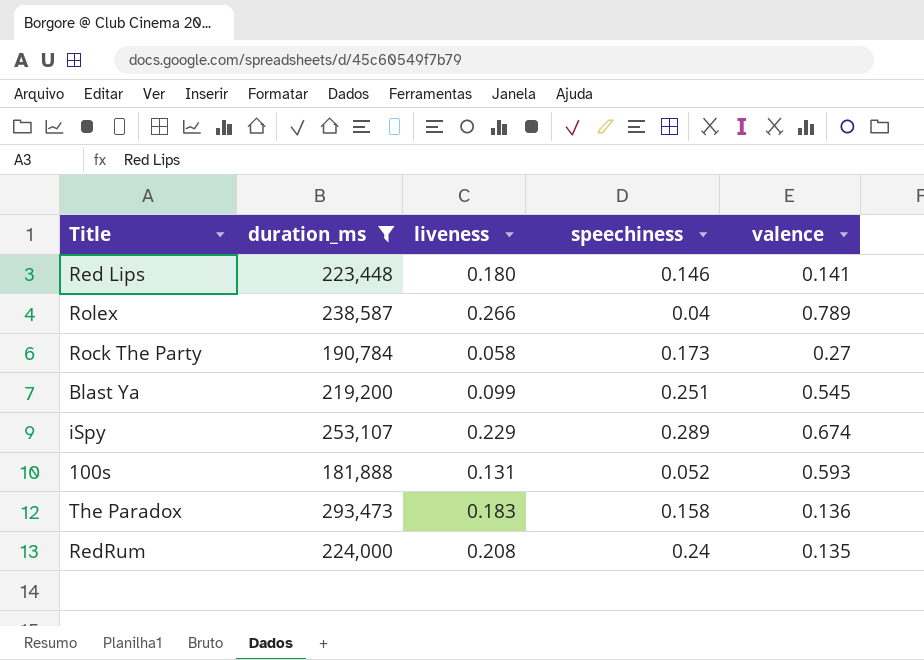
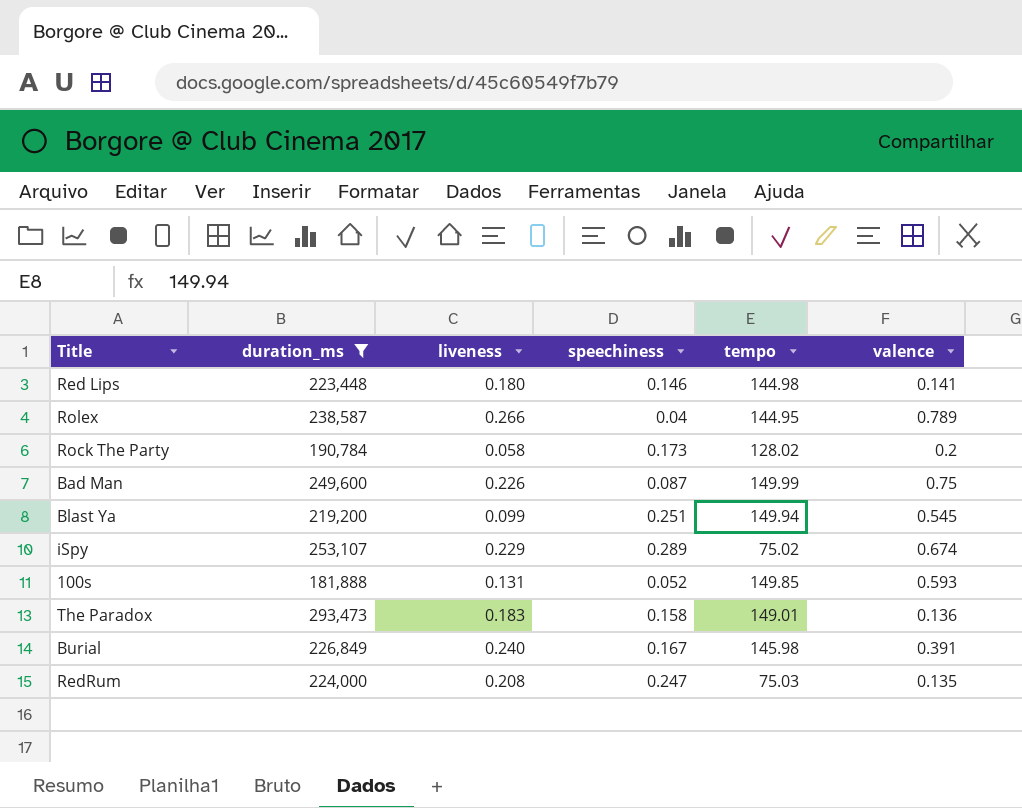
column tempo | position: none -> 5
Rock The Party | valence: 0.27 -> 0.2
row Bad Man: none -> 249,600 | 0.226 | 0.087 | 149.99 | 0.75
row Burial: none -> 226,849 | 0.240 | 0.167 | 145.98 | 0.391
RedRum | speechiness: 0.24 -> 0.247

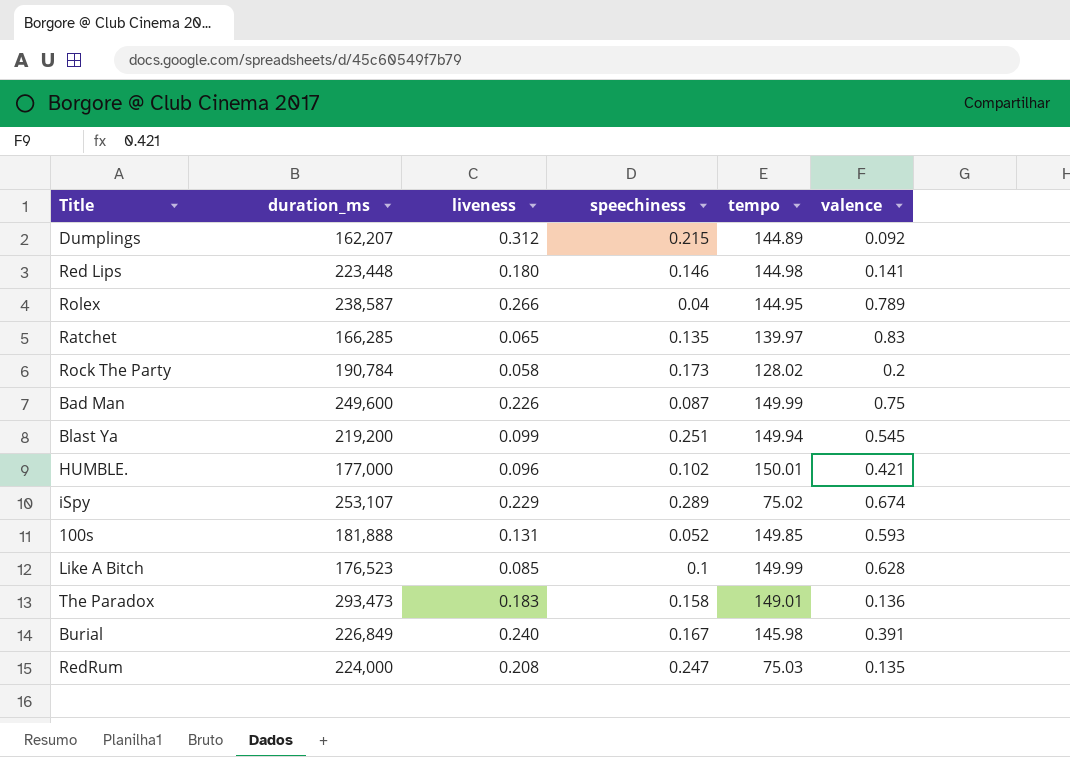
filter: duration_ms >= 181,888 -> none

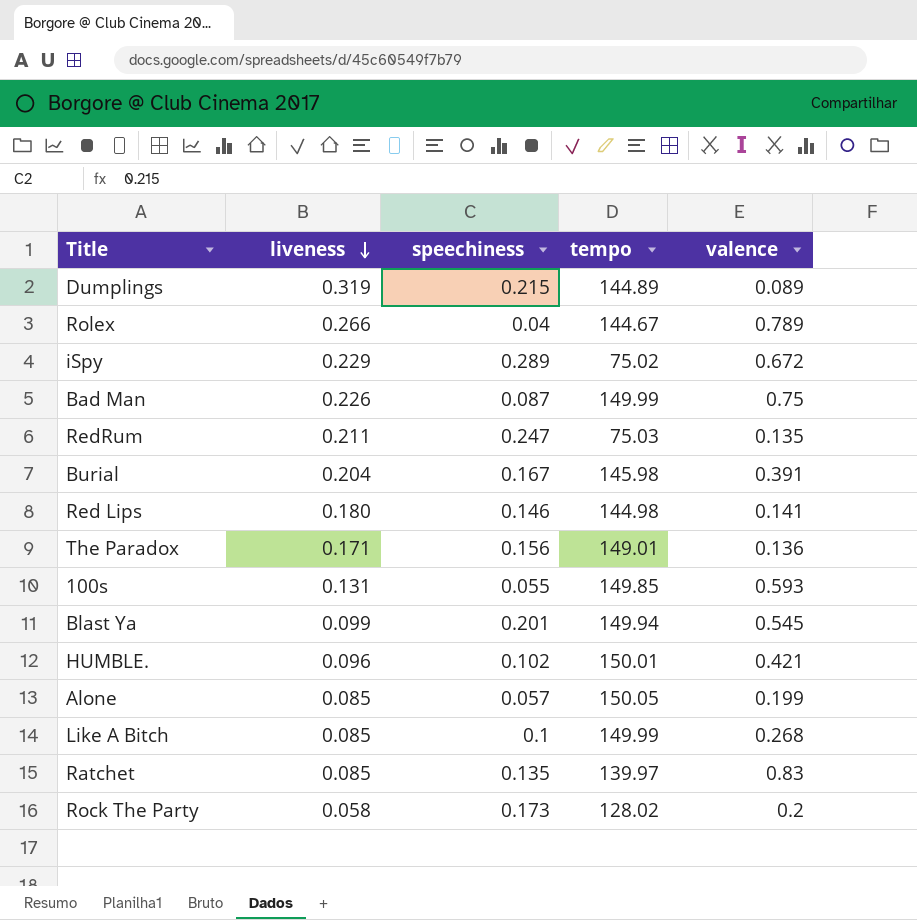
row order: none -> liveness descending
column duration_ms | position: 2 -> none
Dumplings | liveness: 0.312 -> 0.319
Dumplings | valence: 0.092 -> 0.089
Rolex | tempo: 144.95 -> 144.67
iSpy | valence: 0.674 -> 0.672
RedRum | liveness: 0.208 -> 0.211
Burial | liveness: 0.240 -> 0.204
The Paradox | liveness: 0.183 -> 0.171
The Paradox | speechiness: 0.158 -> 0.156
100s | speechiness: 0.052 -> 0.055
Blast Ya | speechiness: 0.251 -> 0.201
row Alone: none -> 0.085 | 0.057 | 150.05 | 0.199
Like A Bitch | valence: 0.628 -> 0.268
Ratchet | liveness: 0.065 -> 0.085

